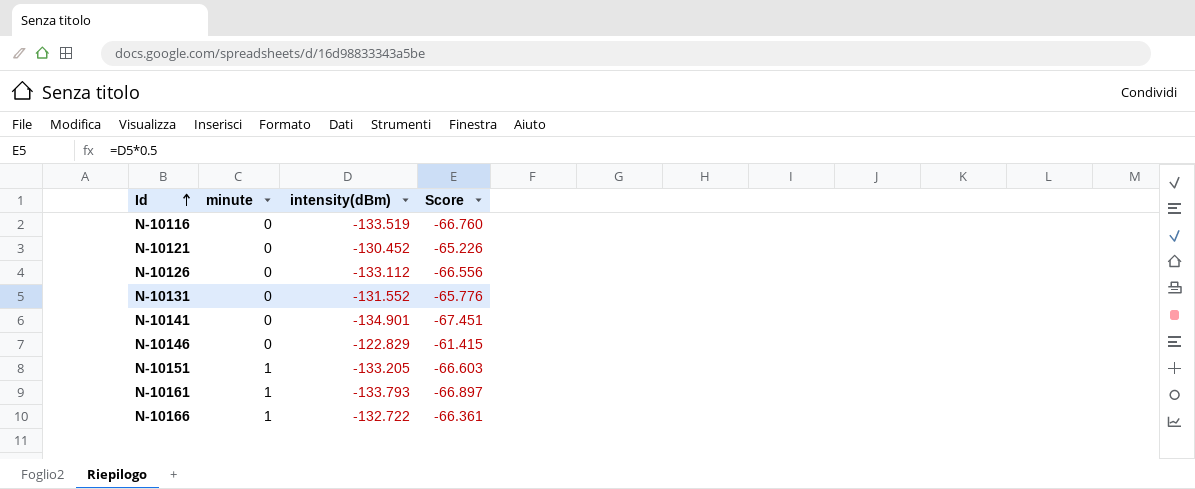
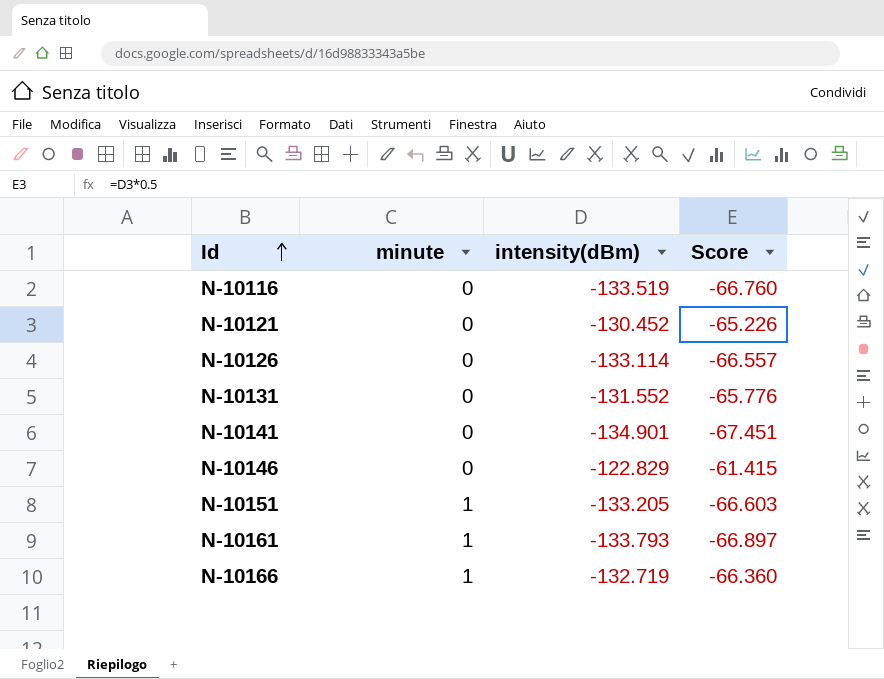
N-10126 | intensity(dBm): -133.112 -> -133.114
N-10126 | Score: -66.556 -> -66.557
N-10166 | intensity(dBm): -132.722 -> -132.719
N-10166 | Score: -66.361 -> -66.360

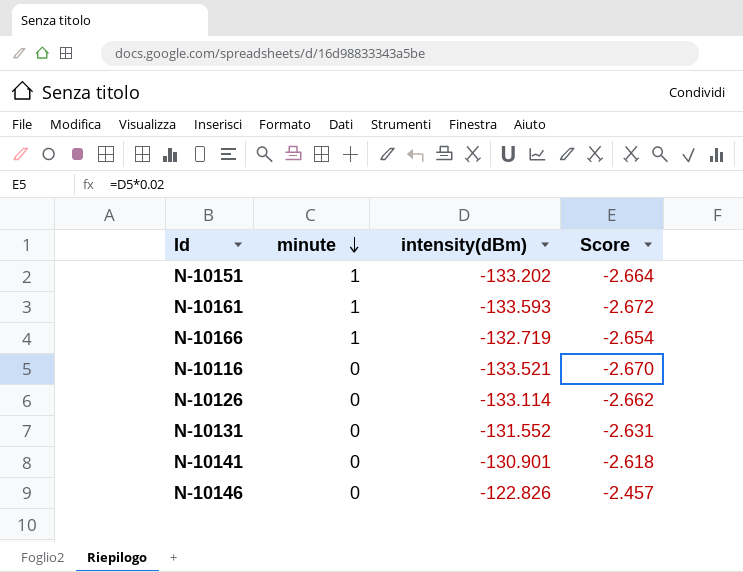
row order: Id ascending -> minute descending
column Score | formula: [intensity(dBm)] * 0.5 -> [intensity(dBm)] * 0.02
row N-10121: 0 | -130.452 | -65.226 -> none
N-10151 | intensity(dBm): -133.205 -> -133.202
N-10161 | intensity(dBm): -133.793 -> -133.593
N-10116 | intensity(dBm): -133.519 -> -133.521
N-10141 | intensity(dBm): -134.901 -> -130.901
N-10146 | intensity(dBm): -122.829 -> -122.826

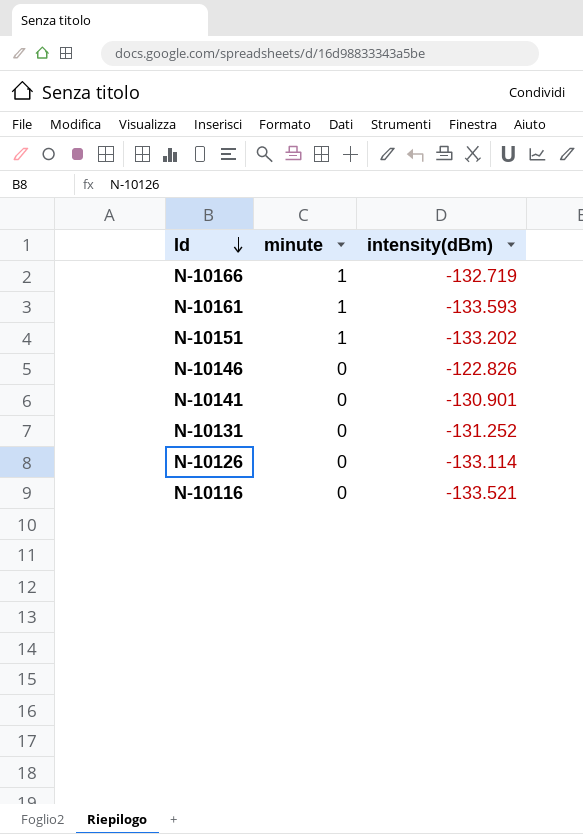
row order: minute descending -> Id descending
column Score | formula: [intensity(dBm)] * 0.02 -> none
N-10131 | intensity(dBm): -131.552 -> -131.252

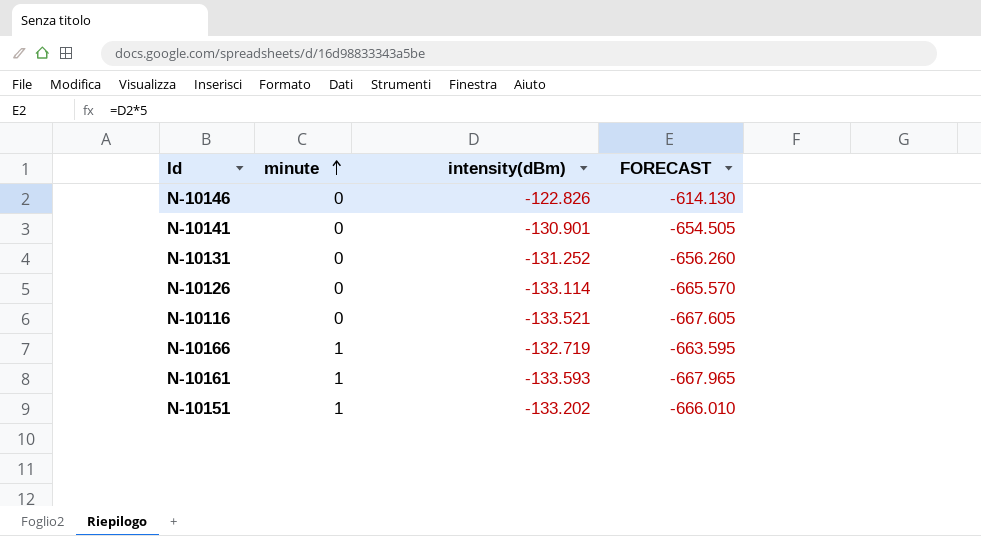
row order: Id descending -> minute ascending
column FORECAST | formula: none -> [intensity(dBm)] * 5

